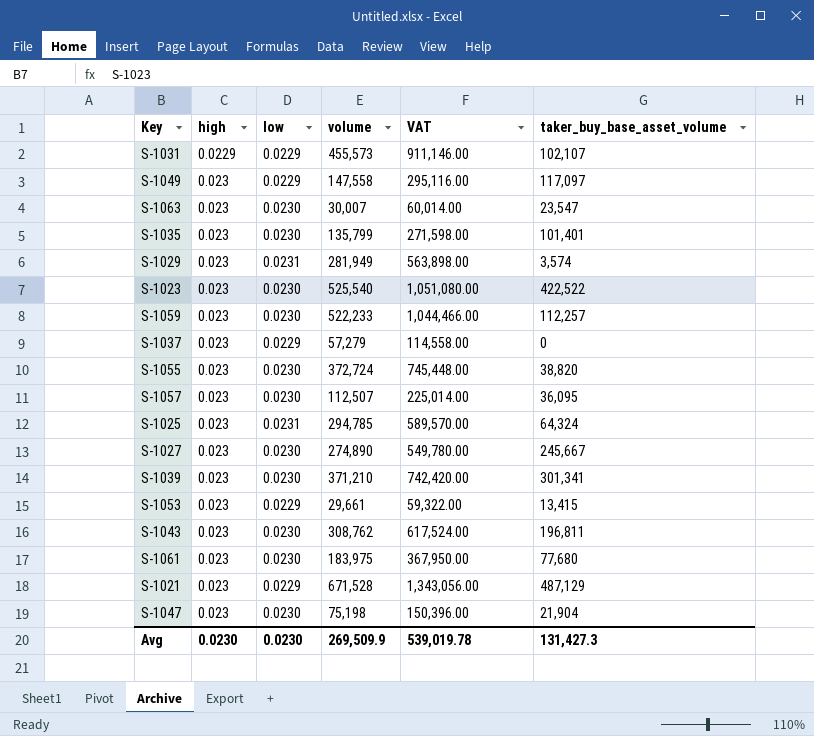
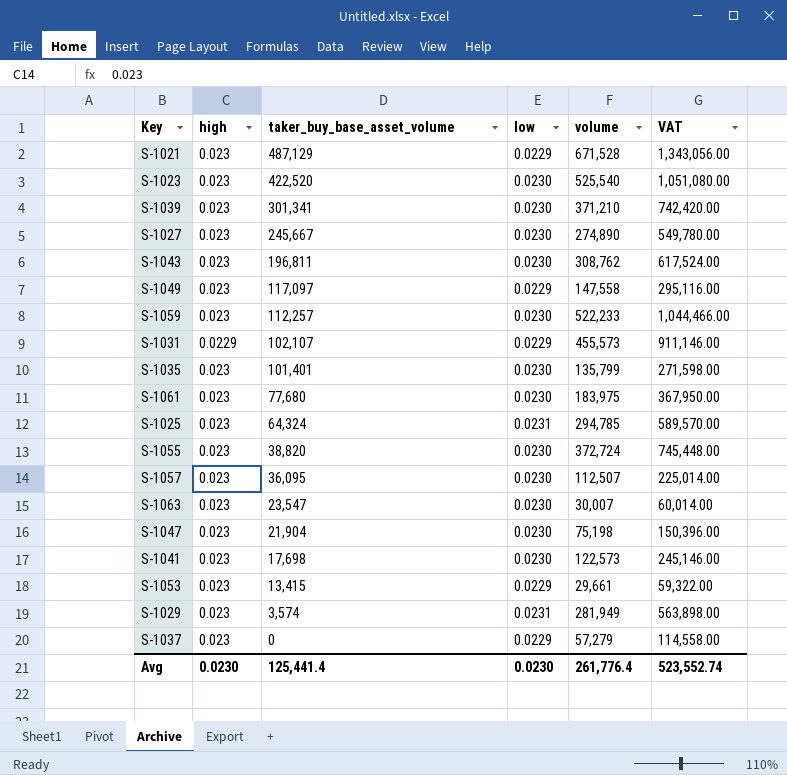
row order: high ascending -> taker_buy_base_asset_volume descending
column taker_buy_base_asset_volume | position: 6 -> 3
S-1023 | taker_buy_base_asset_volume: 422,522 -> 422,520
row S-1041: none -> 0.023 | 17,698 | 0.0230 | 122,573 | 245,146.00
Avg | taker_buy_base_asset_volume: 131,427.3 -> 125,441.4
Avg | volume: 269,509.9 -> 261,776.4
Avg | VAT: 539,019.78 -> 523,552.74

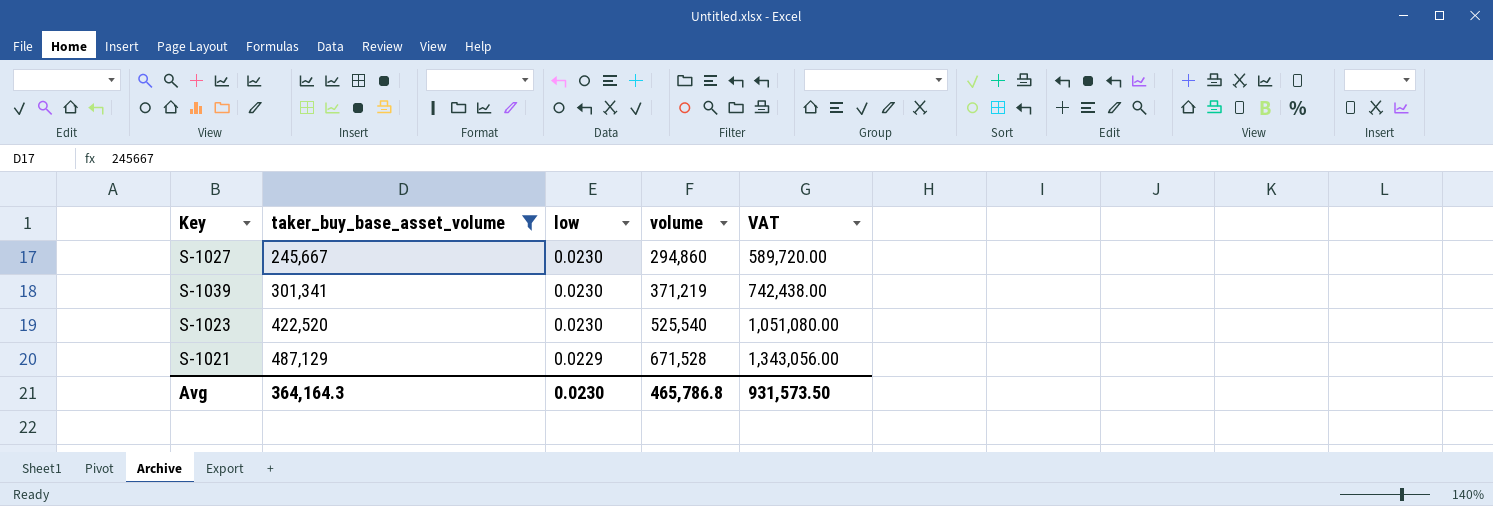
filter: none -> taker_buy_base_asset_volume >= 245,667
row order: taker_buy_base_asset_volume descending -> taker_buy_base_asset_volume ascending
column high | position: 2 -> none
S-1027 | volume: 274,890 -> 294,860
S-1027 | VAT: 549,780.00 -> 589,720.00
S-1039 | volume: 371,210 -> 371,219
S-1039 | VAT: 742,420.00 -> 742,438.00
Avg | taker_buy_base_asset_volume: 125,441.4 -> 364,164.3
Avg | volume: 261,776.4 -> 465,786.8
Avg | VAT: 523,552.74 -> 931,573.50

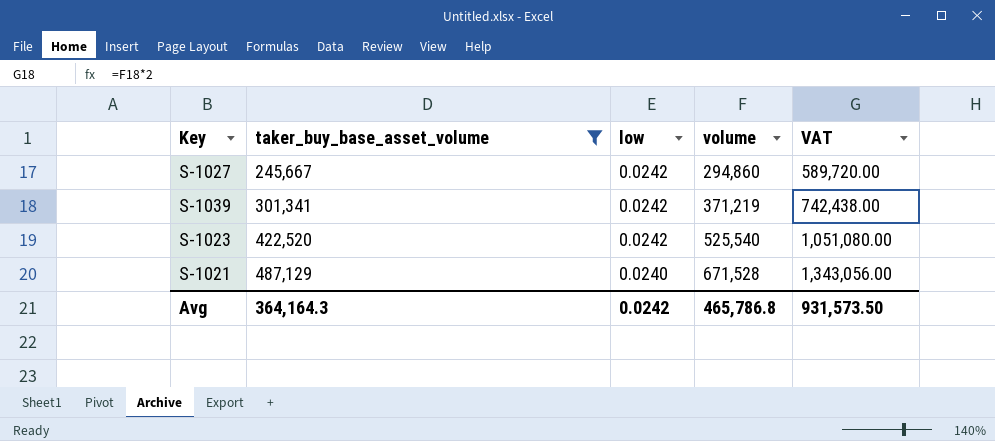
S-1027 | low: 0.0230 -> 0.0242
S-1039 | low: 0.0230 -> 0.0242
S-1023 | low: 0.0230 -> 0.0242
S-1021 | low: 0.0229 -> 0.0240
Avg | low: 0.0230 -> 0.0242

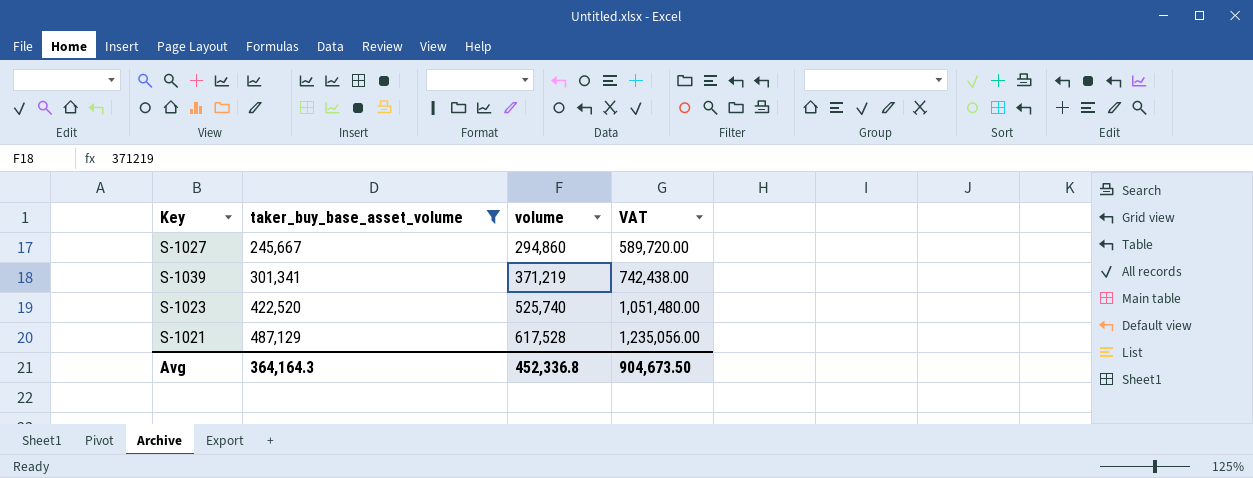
column low | position: 3 -> none
S-1023 | volume: 525,540 -> 525,740
S-1023 | VAT: 1,051,080.00 -> 1,051,480.00
S-1021 | volume: 671,528 -> 617,528
S-1021 | VAT: 1,343,056.00 -> 1,235,056.00
Avg | volume: 465,786.8 -> 452,336.8
Avg | VAT: 931,573.50 -> 904,673.50

